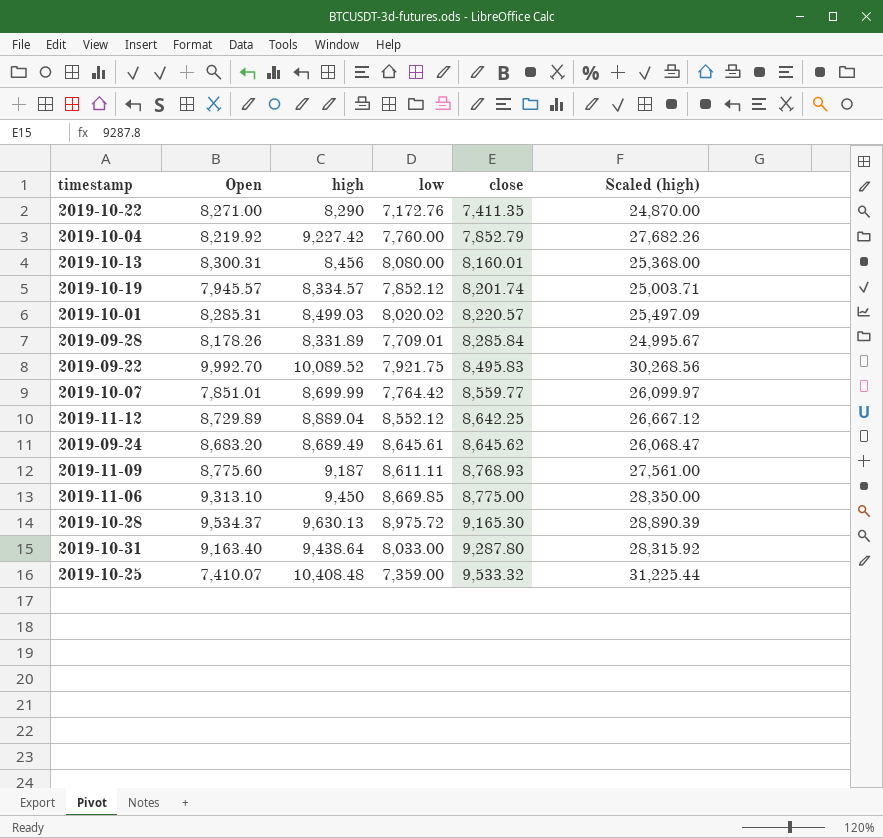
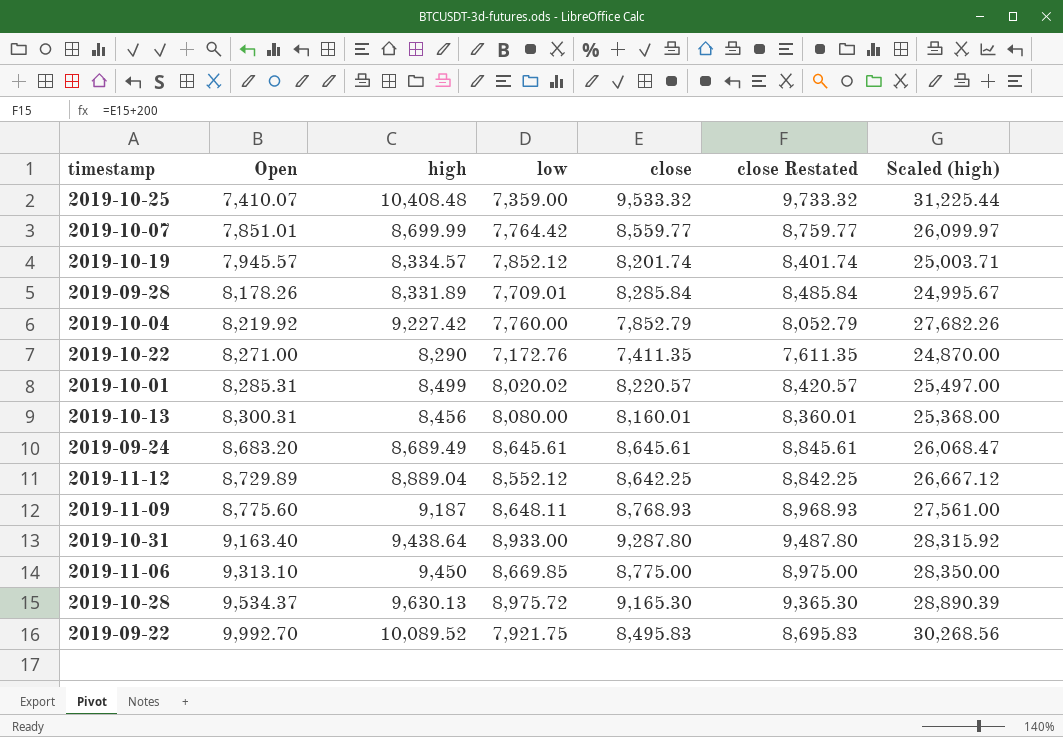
row order: close ascending -> Open ascending
column close Restated | formula: none -> [close] + 200
2019-10-01 | high: 8,499.03 -> 8,499
2019-10-01 | Scaled (high): 25,497.09 -> 25,497.00
2019-09-24 | close: 8,645.62 -> 8,645.61
2019-11-09 | low: 8,611.11 -> 8,648.11
2019-10-31 | low: 8,033.00 -> 8,933.00

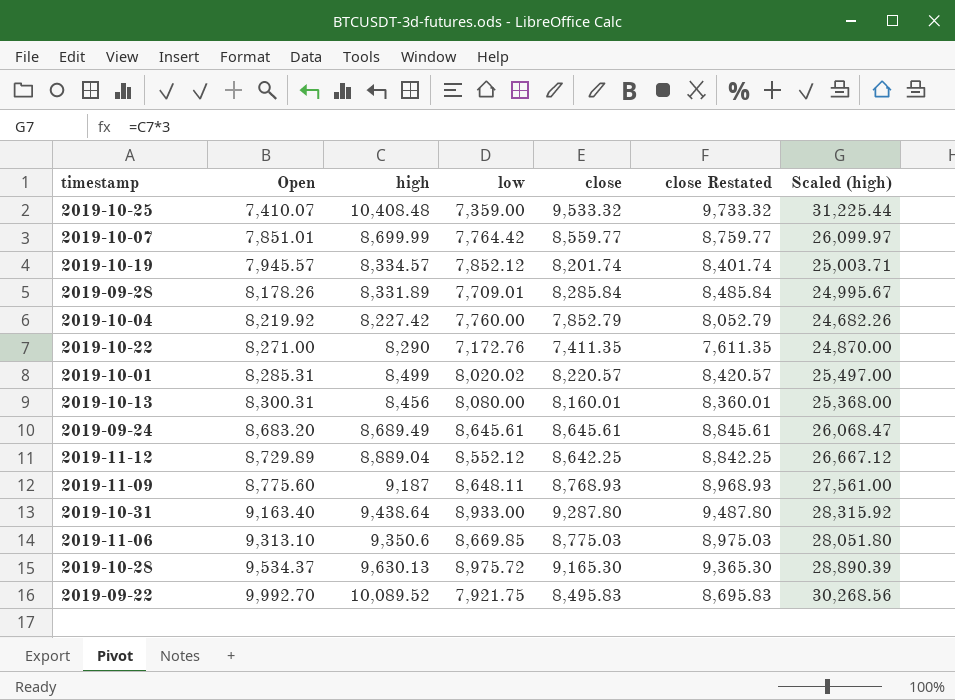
2019-10-04 | high: 9,227.42 -> 8,227.42
2019-10-04 | Scaled (high): 27,682.26 -> 24,682.26
2019-11-06 | high: 9,450 -> 9,350.6
2019-11-06 | close: 8,775.00 -> 8,775.03
2019-11-06 | close Restated: 8,975.00 -> 8,975.03
2019-11-06 | Scaled (high): 28,350.00 -> 28,051.80

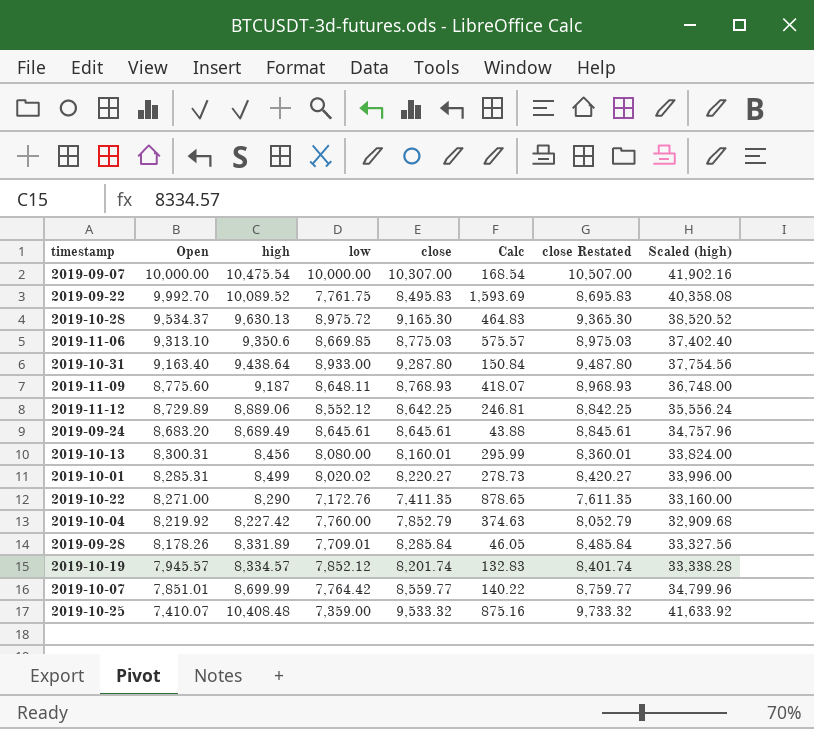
row order: Open ascending -> Open descending
column Calc | formula: none -> [high] - [close]
column Scaled (high) | formula: [high] * 3 -> [high] * 4
row 2019-09-07: none -> 10,000.00 | 10,475.54 | 10,000.00 | 10,307.00 | 168.54 | 10,507.00 | 41,902.16
2019-09-22 | low: 7,921.75 -> 7,761.75
2019-11-12 | high: 8,889.04 -> 8,889.06
2019-10-01 | close: 8,220.57 -> 8,220.27
2019-10-01 | close Restated: 8,420.57 -> 8,420.27

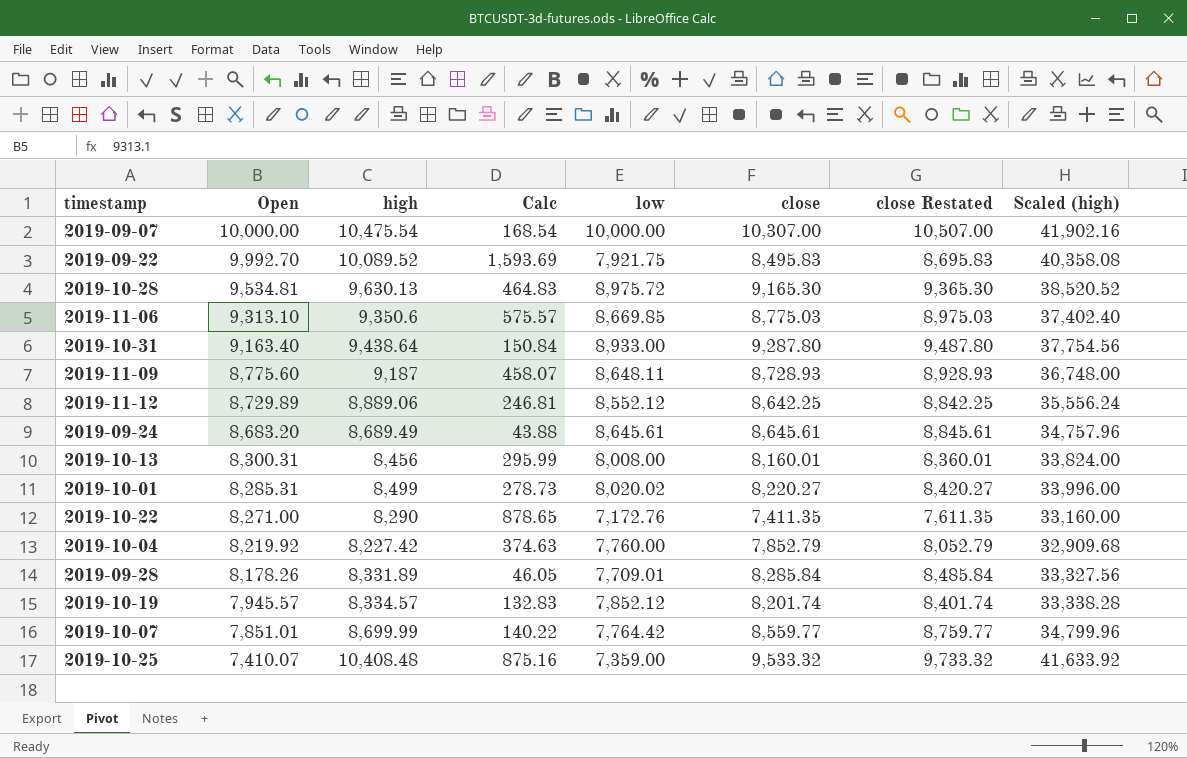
column Calc | position: 6 -> 4
2019-09-22 | low: 7,761.75 -> 7,921.75
2019-10-28 | Open: 9,534.37 -> 9,534.81
2019-11-09 | Calc: 418.07 -> 458.07
2019-11-09 | close: 8,768.93 -> 8,728.93
2019-11-09 | close Restated: 8,968.93 -> 8,928.93
2019-10-13 | low: 8,080.00 -> 8,008.00

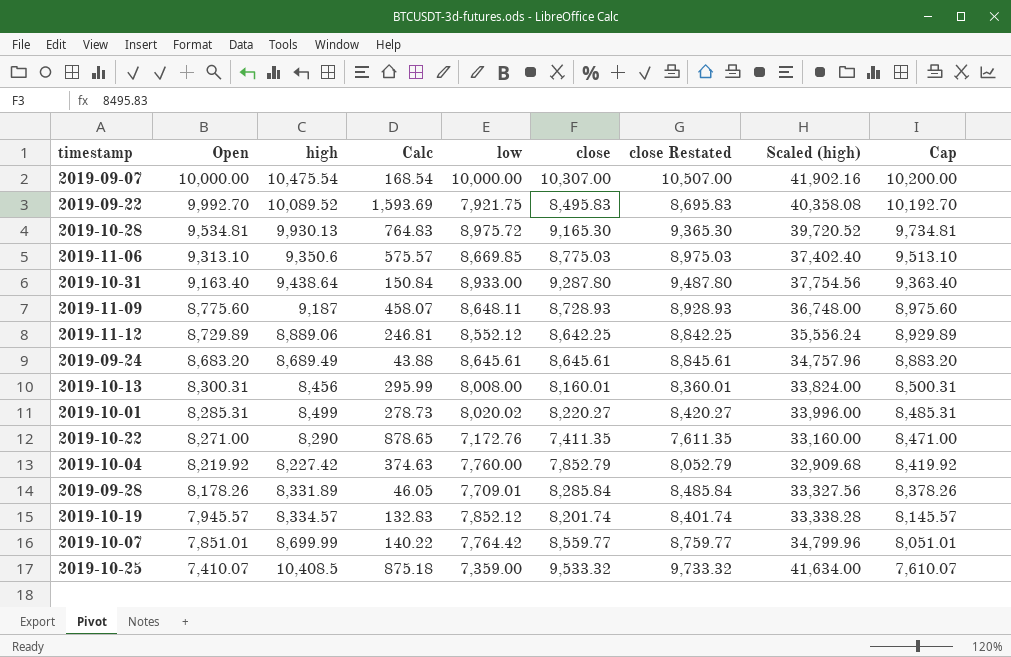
column Cap | formula: none -> [Open] + 200
2019-10-28 | high: 9,630.13 -> 9,930.13
2019-10-28 | Calc: 464.83 -> 764.83
2019-10-28 | Scaled (high): 38,520.52 -> 39,720.52
2019-10-25 | high: 10,408.48 -> 10,408.5
2019-10-25 | Calc: 875.16 -> 875.18
2019-10-25 | Scaled (high): 41,633.92 -> 41,634.00

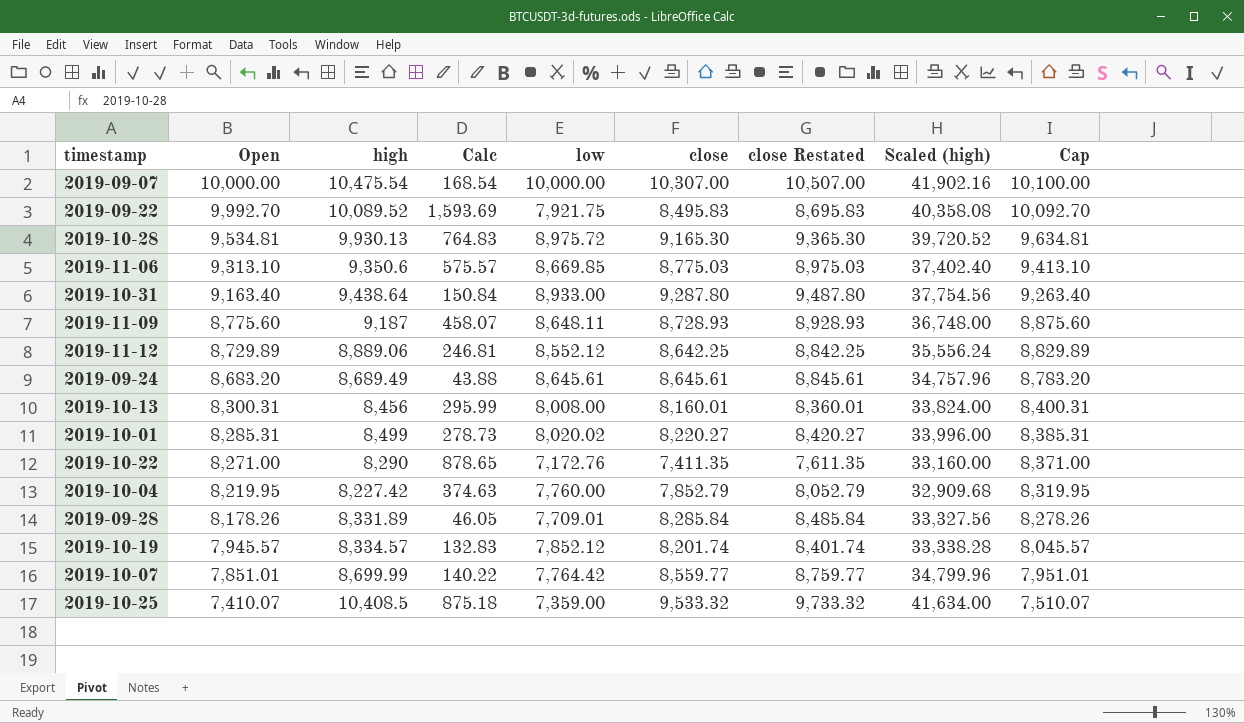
column Cap | formula: [Open] + 200 -> [Open] + 100
2019-10-04 | Open: 8,219.92 -> 8,219.95

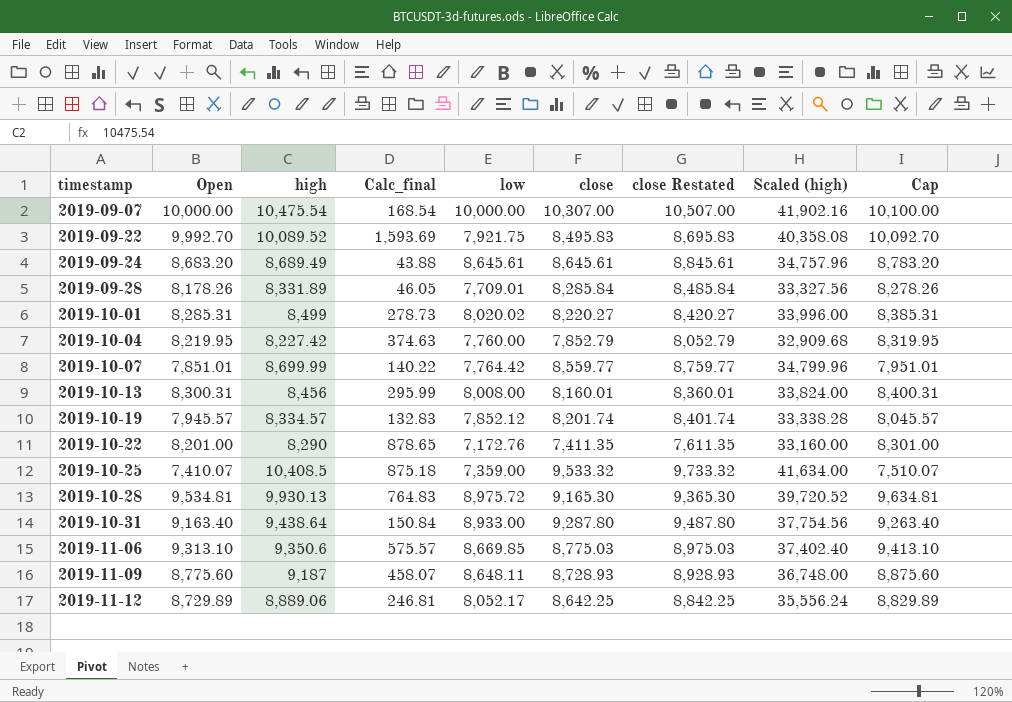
row order: Open descending -> timestamp ascending
column name: Calc -> Calc_final
2019-10-22 | Open: 8,271.00 -> 8,201.00
2019-10-22 | Cap: 8,371.00 -> 8,301.00
2019-11-12 | low: 8,552.12 -> 8,052.17

